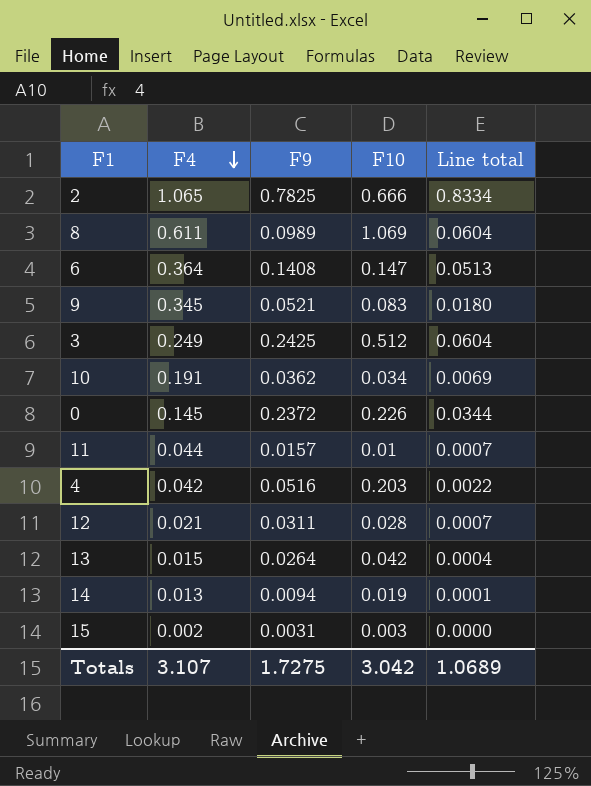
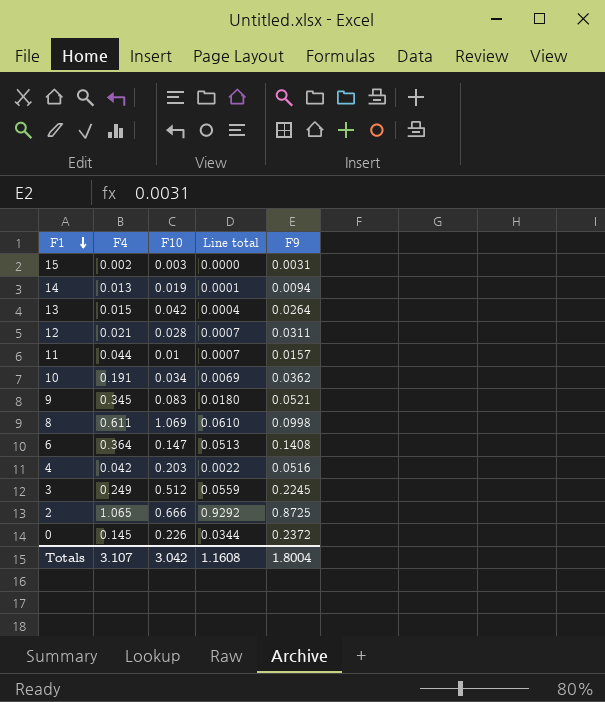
row order: F4 descending -> F1 descending
column F9 | position: 3 -> 5
8 | Line total: 0.0604 -> 0.0610
8 | F9: 0.0989 -> 0.0998
3 | Line total: 0.0604 -> 0.0559
3 | F9: 0.2425 -> 0.2245
2 | Line total: 0.8334 -> 0.9292
2 | F9: 0.7825 -> 0.8725
Totals | Line total: 1.0689 -> 1.1608
Totals | F9: 1.7275 -> 1.8004

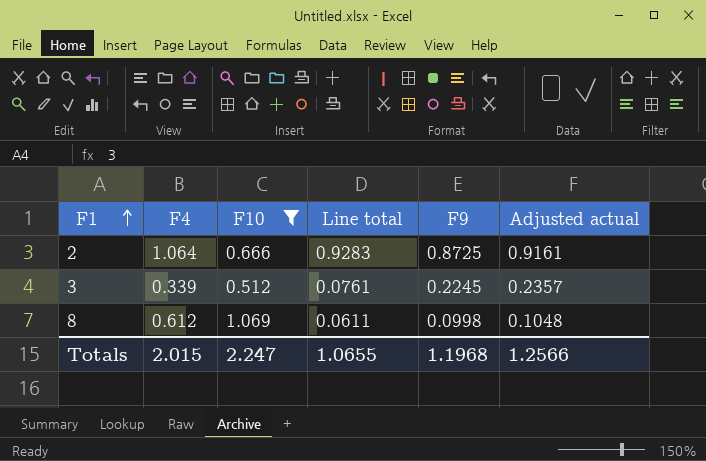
filter: none -> F10 >= 0.512
row order: F1 descending -> F1 ascending
column Adjusted actual | formula: none -> [F9] * 1.05
2 | F4: 1.065 -> 1.064
2 | Line total: 0.9292 -> 0.9283
3 | F4: 0.249 -> 0.339
3 | Line total: 0.0559 -> 0.0761
8 | F4: 0.611 -> 0.612
8 | Line total: 0.0610 -> 0.0611
Totals | F4: 3.107 -> 2.015
Totals | F10: 3.042 -> 2.247
Totals | Line total: 1.1608 -> 1.0655
Totals | F9: 1.8004 -> 1.1968

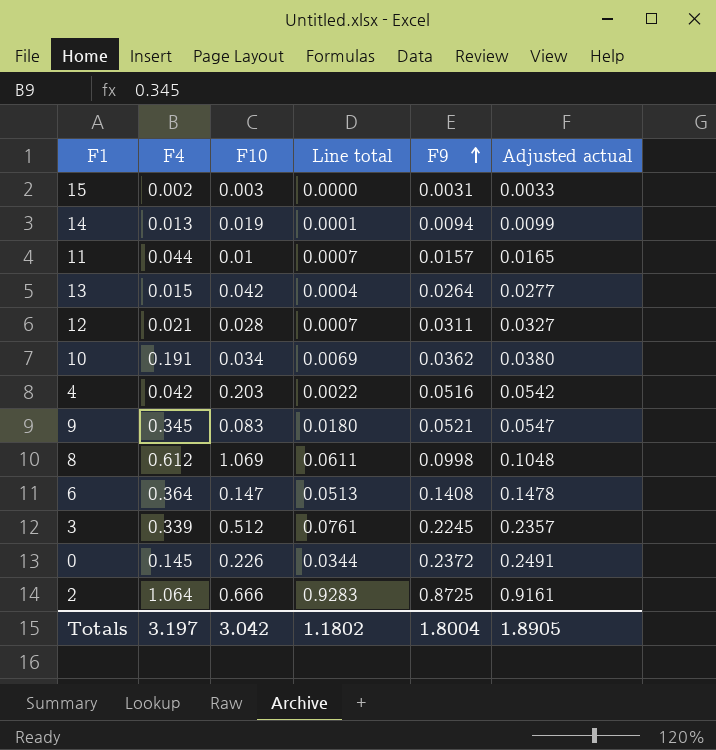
filter: F10 >= 0.512 -> none
row order: F1 ascending -> F9 ascending
Totals | F4: 2.015 -> 3.197
Totals | F10: 2.247 -> 3.042
Totals | Line total: 1.0655 -> 1.1802
Totals | F9: 1.1968 -> 1.8004
Totals | Adjusted actual: 1.2566 -> 1.8905

